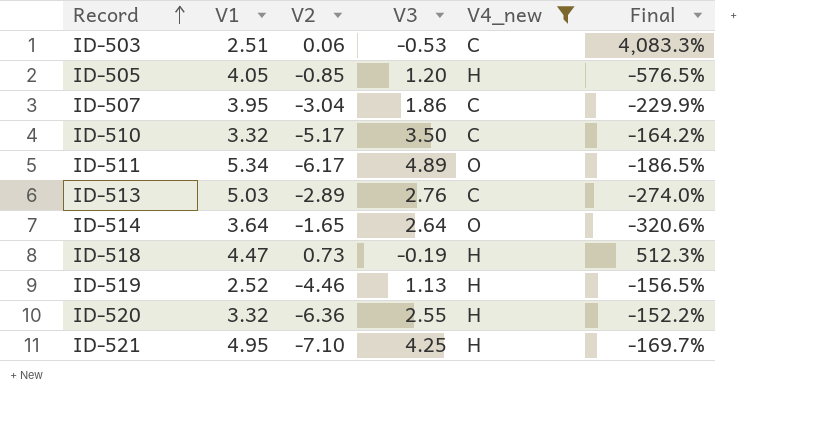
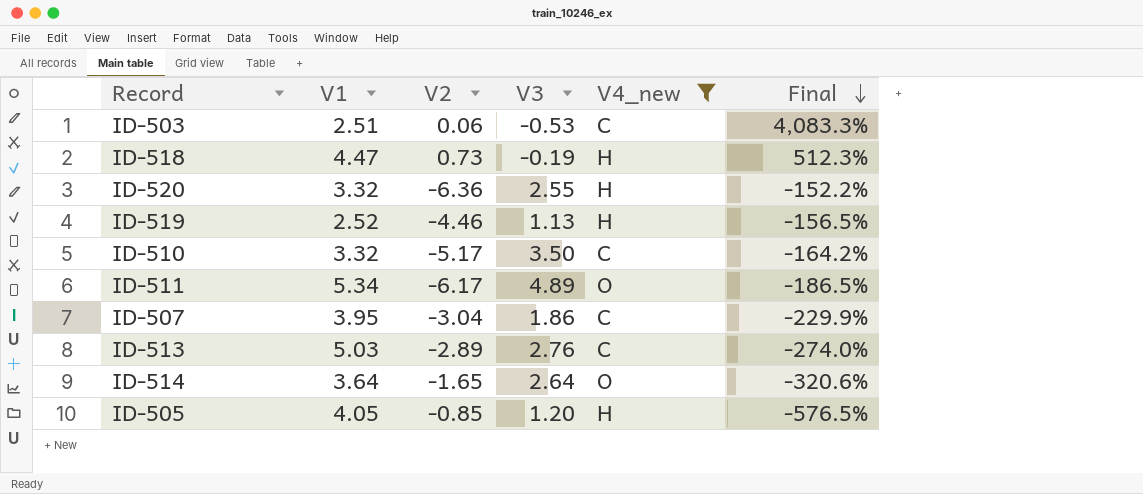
row order: Record ascending -> Final descending
row ID-521: 4.95 | -7.10 | 4.25 | H | -169.7% -> none

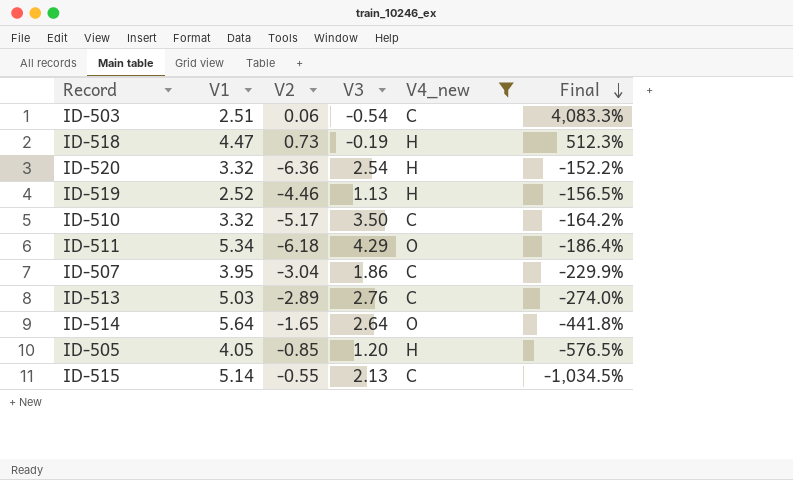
ID-503 | V3: -0.53 -> -0.54
ID-520 | V3: 2.55 -> 2.54
ID-511 | V2: -6.17 -> -6.18
ID-511 | V3: 4.89 -> 4.29
ID-511 | Final: -186.5% -> -186.4%
ID-514 | V1: 3.64 -> 5.64
ID-514 | Final: -320.6% -> -441.8%
row ID-515: none -> 5.14 | -0.55 | 2.13 | C | -1,034.5%

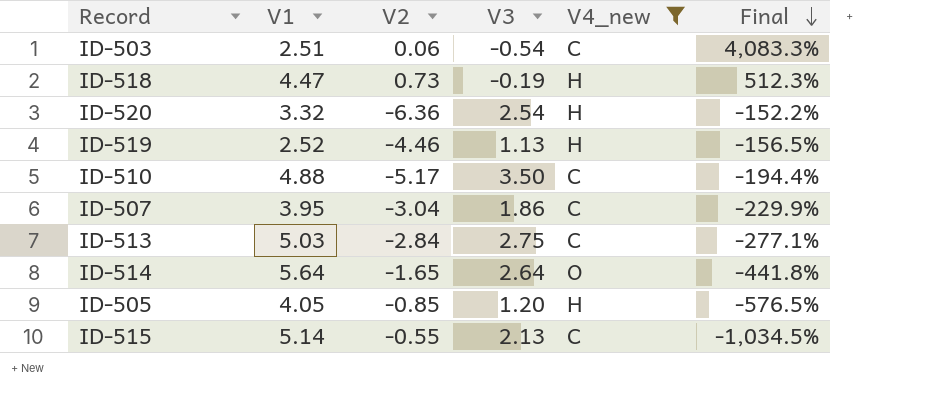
row ID-511: 5.34 | -6.18 | 4.29 | O | -186.4% -> none
ID-510 | V1: 3.32 -> 4.88
ID-510 | Final: -164.2% -> -194.4%
ID-513 | V2: -2.89 -> -2.84
ID-513 | V3: 2.76 -> 2.75
ID-513 | Final: -274.0% -> -277.1%

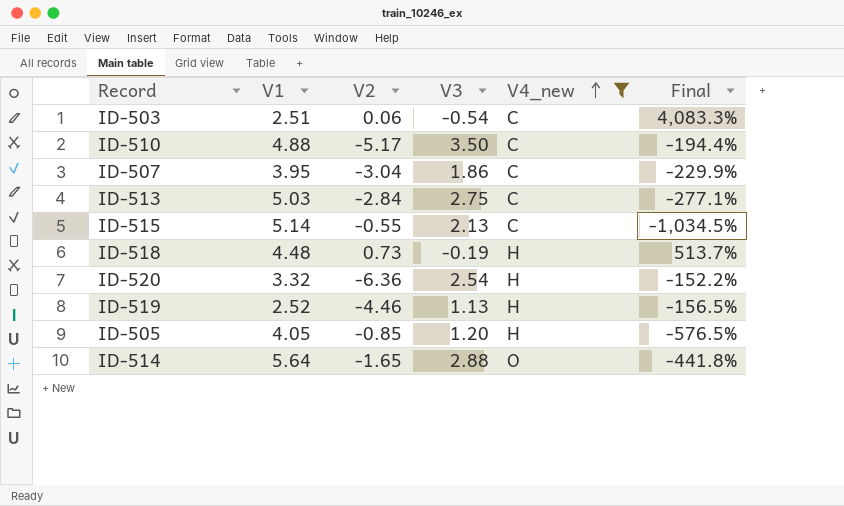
row order: Final descending -> V4_new ascending
ID-518 | V1: 4.47 -> 4.48
ID-518 | Final: 512.3% -> 513.7%
ID-514 | V3: 2.64 -> 2.88

